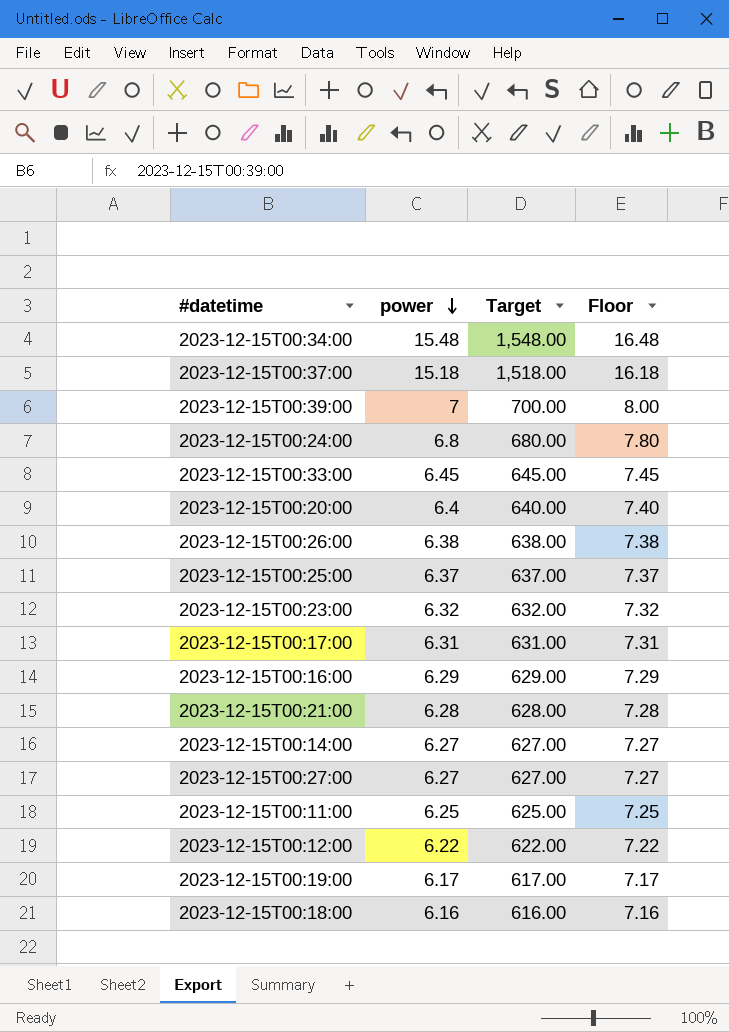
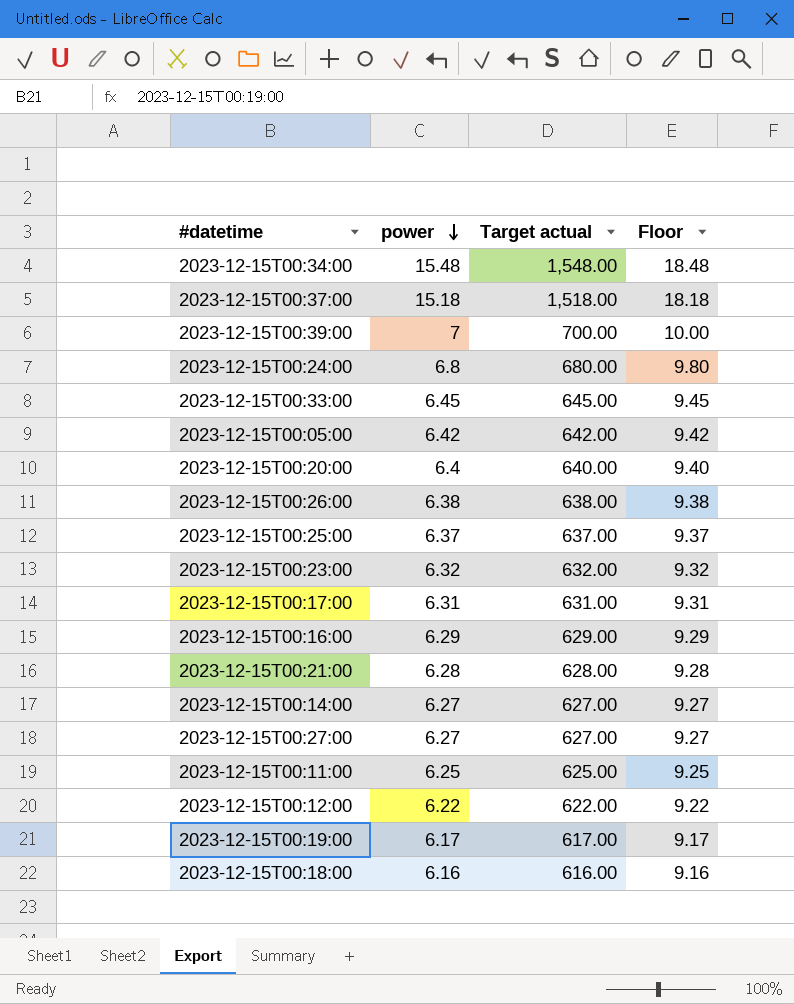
column name: Target -> Target actual
column Floor | formula: [power] + 1 -> [power] + 3
row 2023-12-15T00:05:00: none -> 6.42 | 642.00 | 9.42

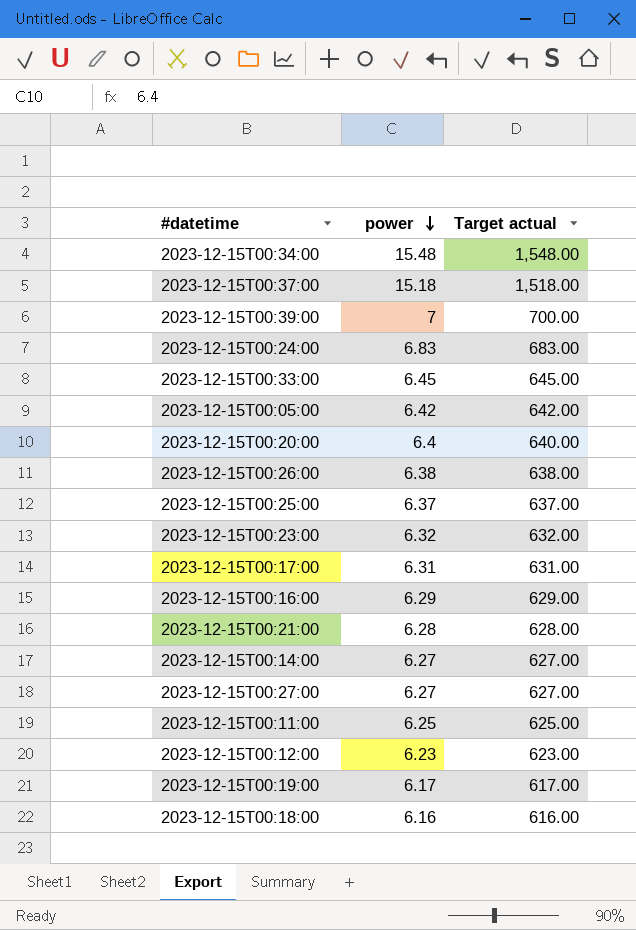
column Floor | formula: [power] + 3 -> none
2023-12-15T00:24:00 | power: 6.8 -> 6.83
2023-12-15T00:24:00 | Target actual: 680.00 -> 683.00
2023-12-15T00:12:00 | power: 6.22 -> 6.23
2023-12-15T00:12:00 | Target actual: 622.00 -> 623.00

